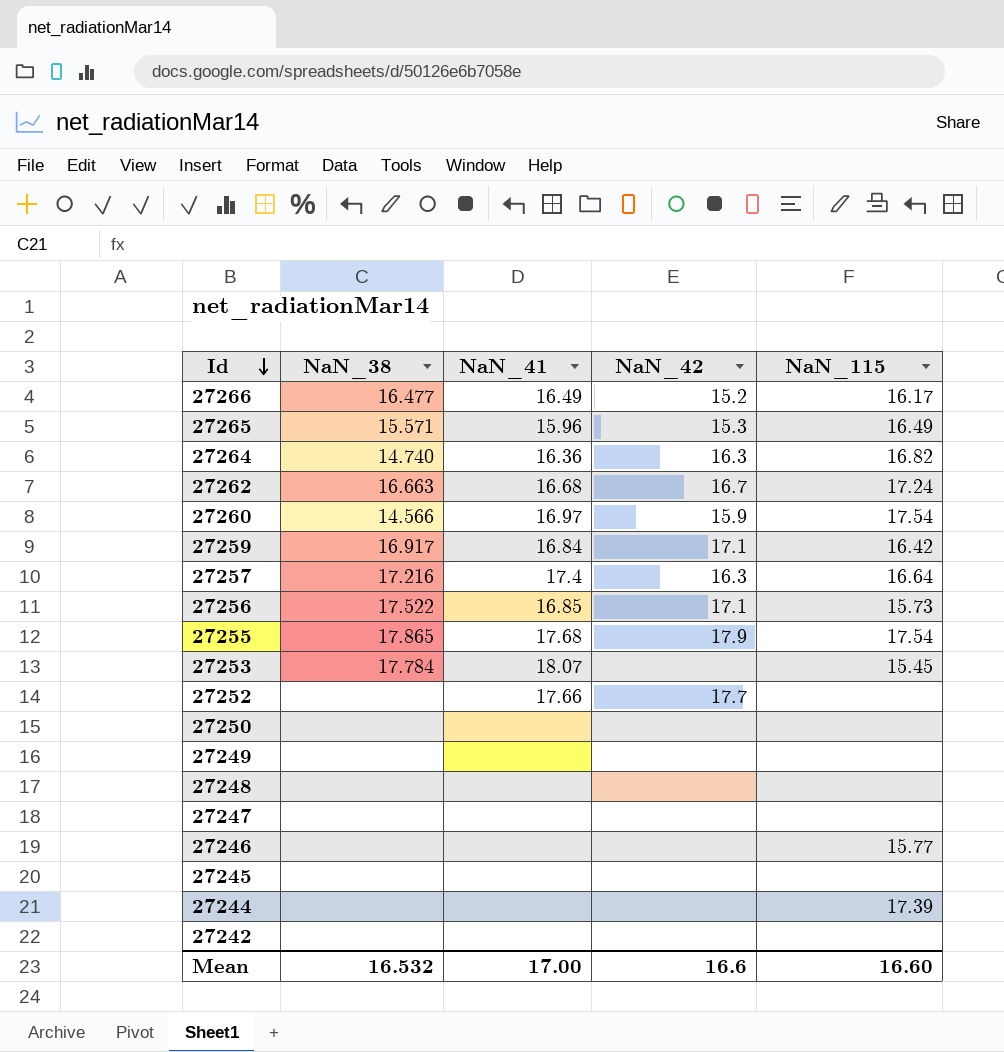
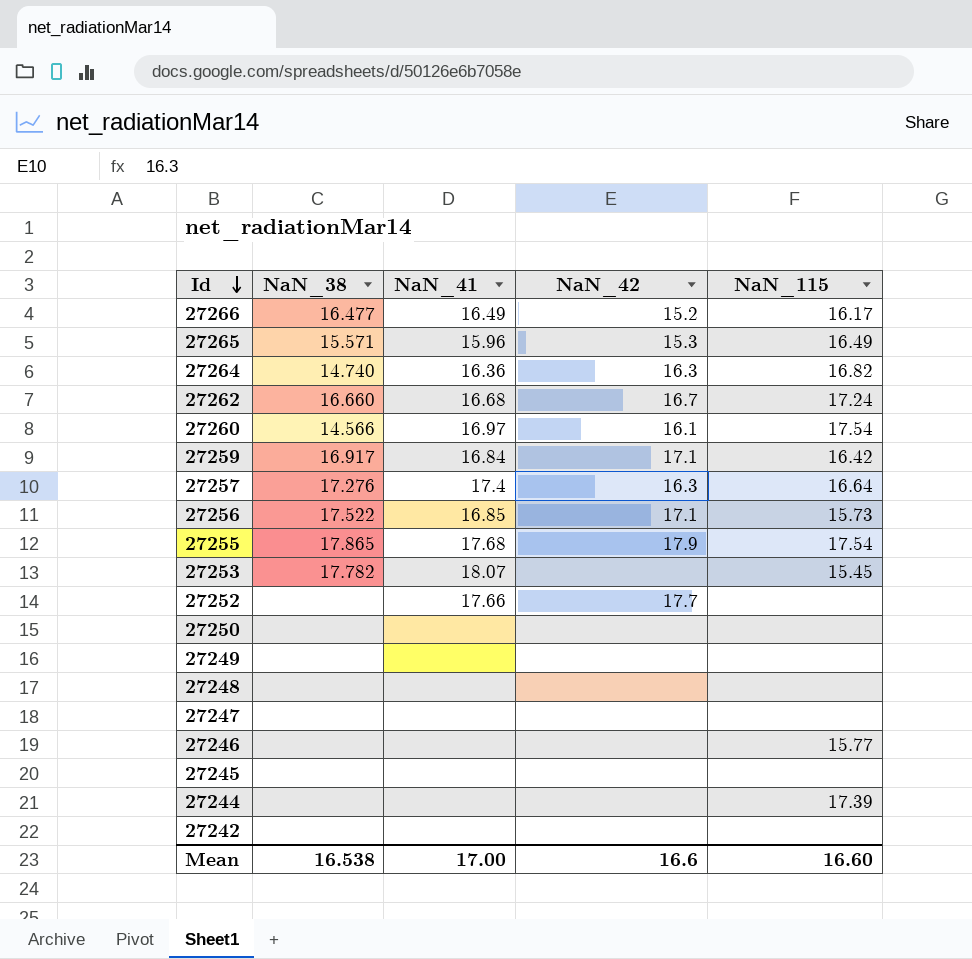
27262 | NaN_38: 16.663 -> 16.660
27260 | NaN_42: 15.9 -> 16.1
27257 | NaN_38: 17.216 -> 17.276
27253 | NaN_38: 17.784 -> 17.782
Mean | NaN_38: 16.532 -> 16.538

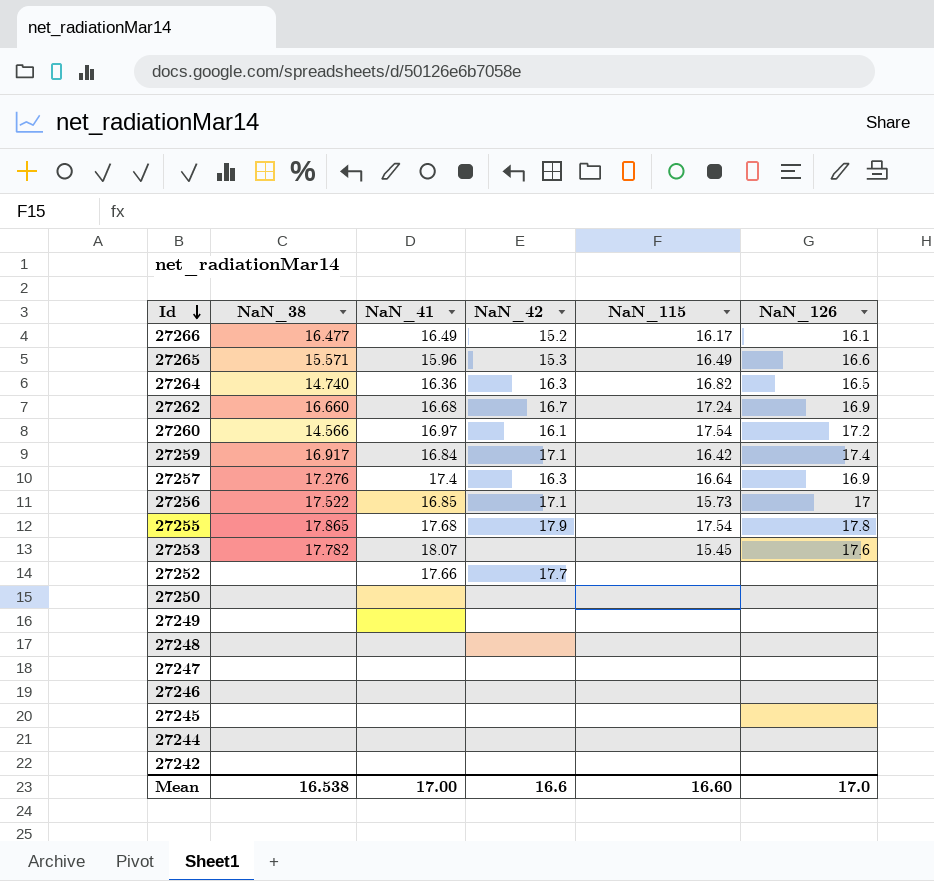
column NaN_126 | position: none -> 6
27246 | NaN_115: 15.77 -> none
27244 | NaN_115: 17.39 -> none

